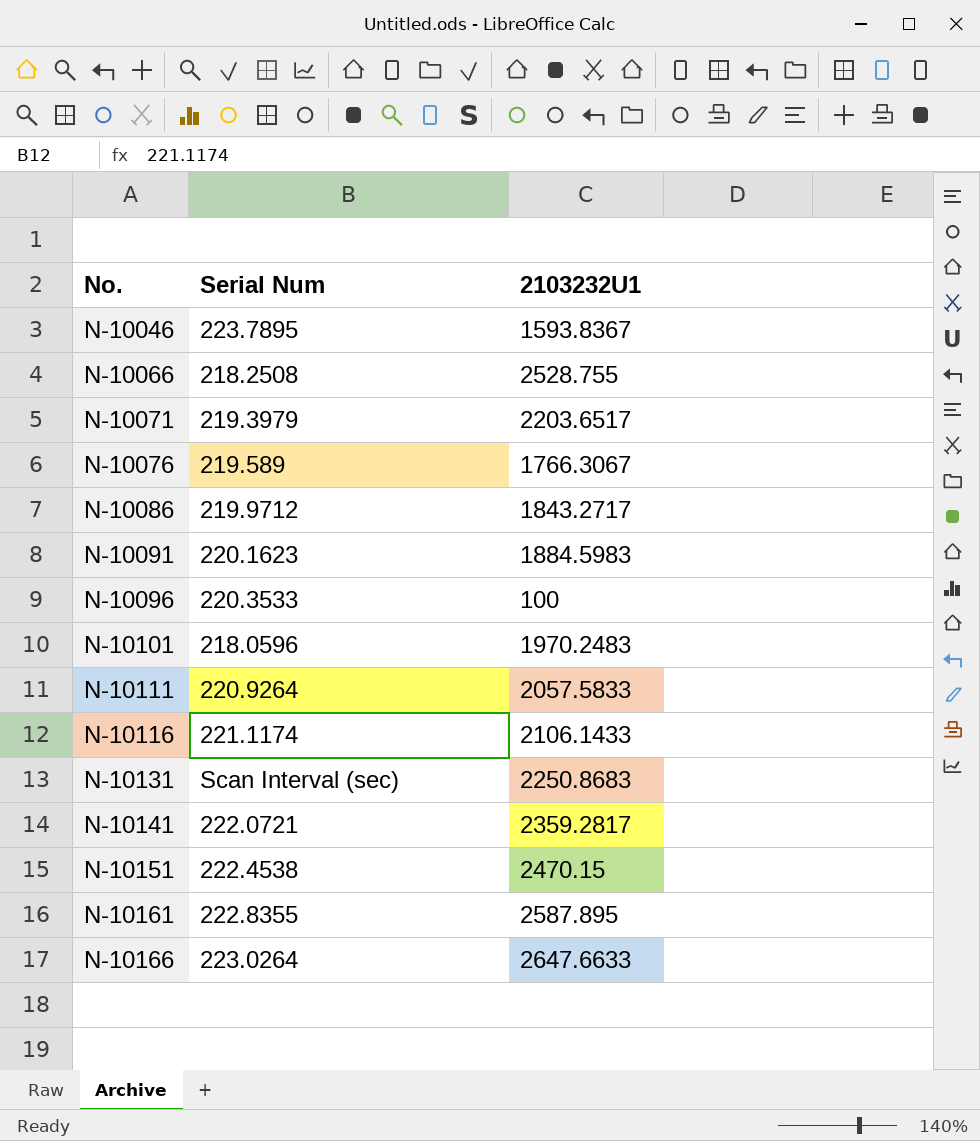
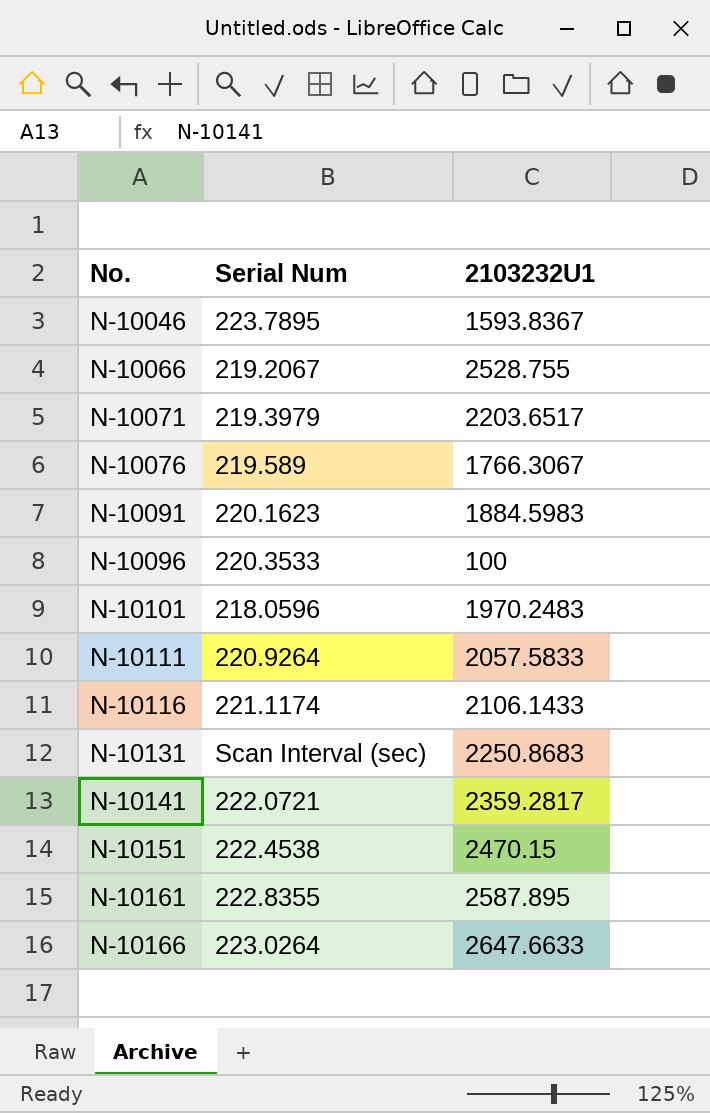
row N-10086: 219.9712 | 1843.2717 -> none
N-10066 | Serial Num: 218.2508 -> 219.2067

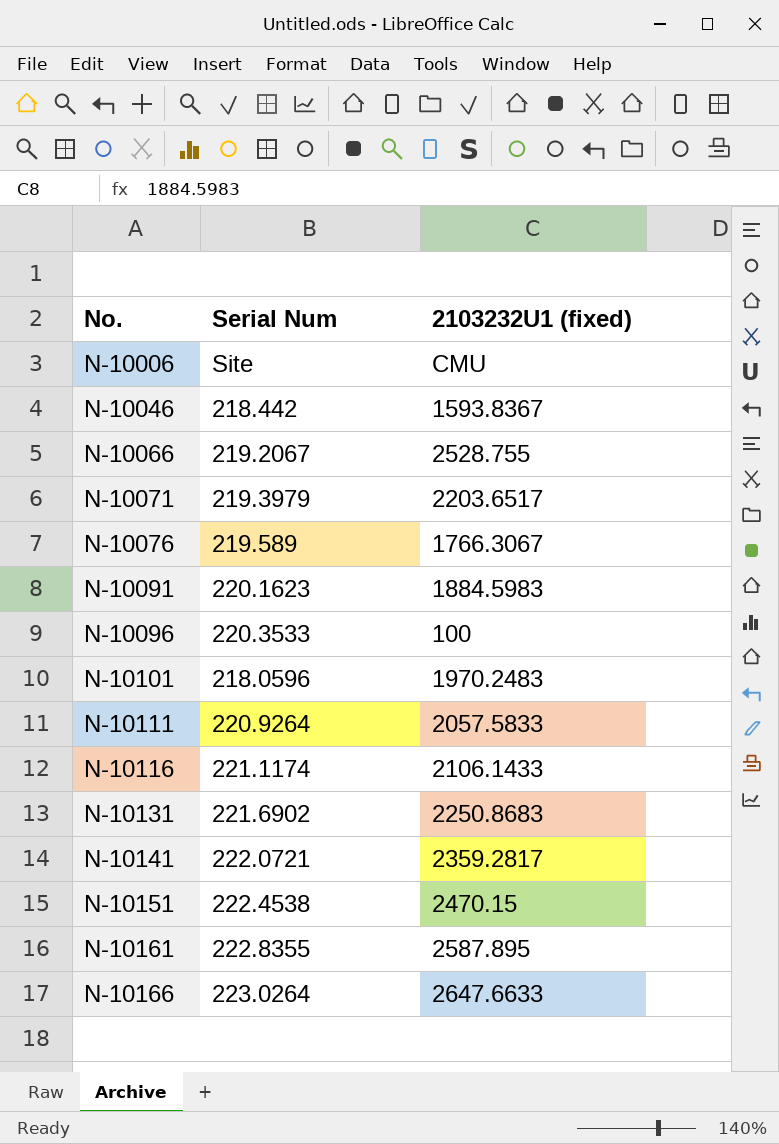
column name: 2103232U1 -> 2103232U1 (fixed)
row N-10006: none -> Site | CMU
N-10046 | Serial Num: 223.7895 -> 218.442
N-10131 | Serial Num: Scan Interval (sec) -> 221.6902

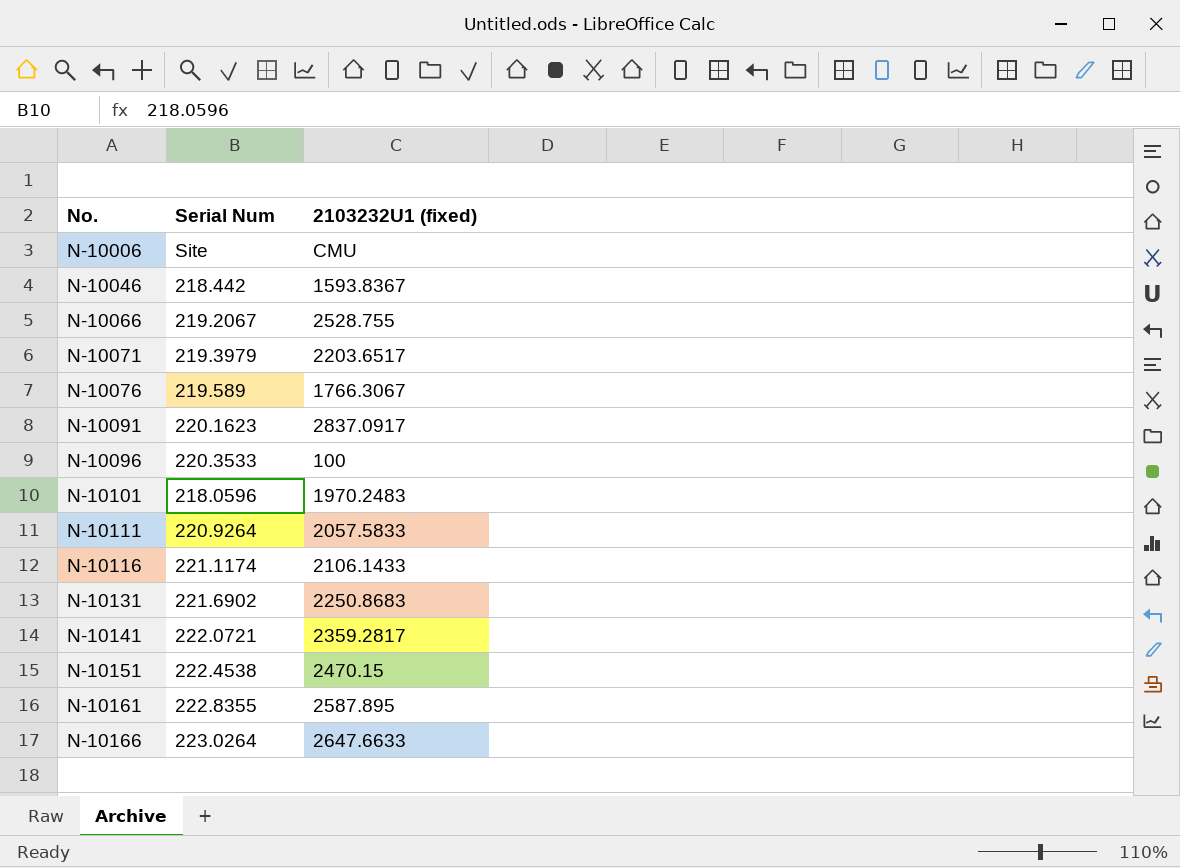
N-10091 | 2103232U1 (fixed): 1884.5983 -> 2837.0917

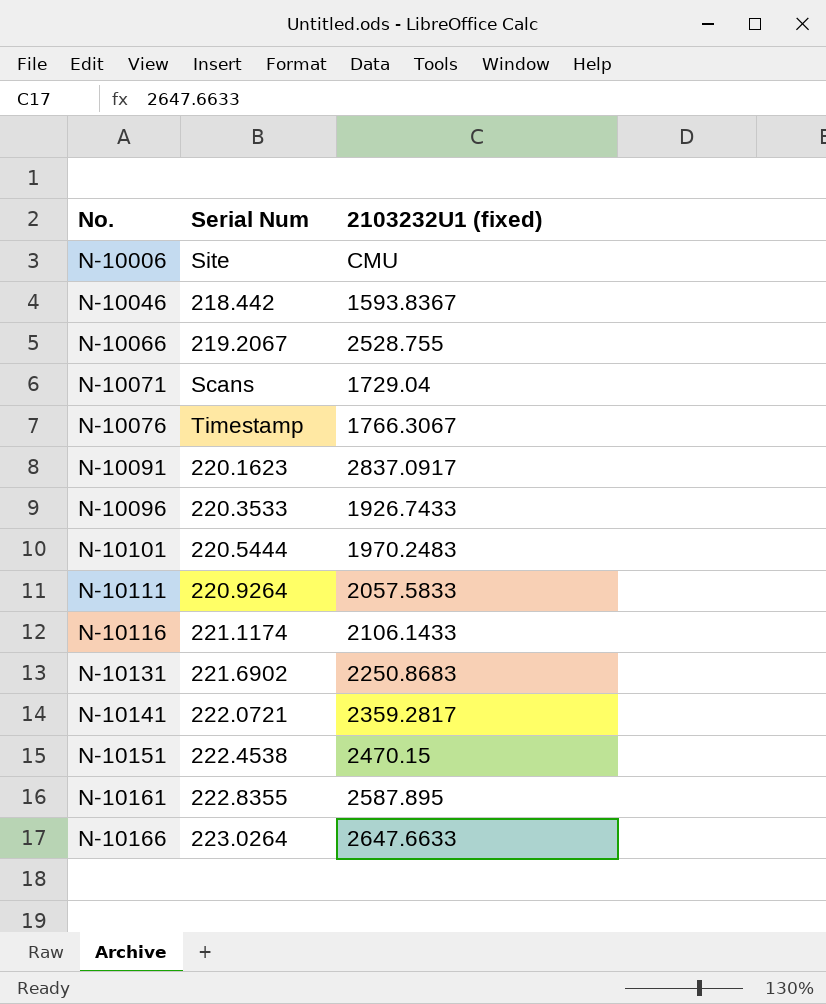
N-10071 | Serial Num: 219.3979 -> Scans
N-10071 | 2103232U1 (fixed): 2203.6517 -> 1729.04
N-10076 | Serial Num: 219.589 -> Timestamp
N-10096 | 2103232U1 (fixed): 100 -> 1926.7433
N-10101 | Serial Num: 218.0596 -> 220.5444

